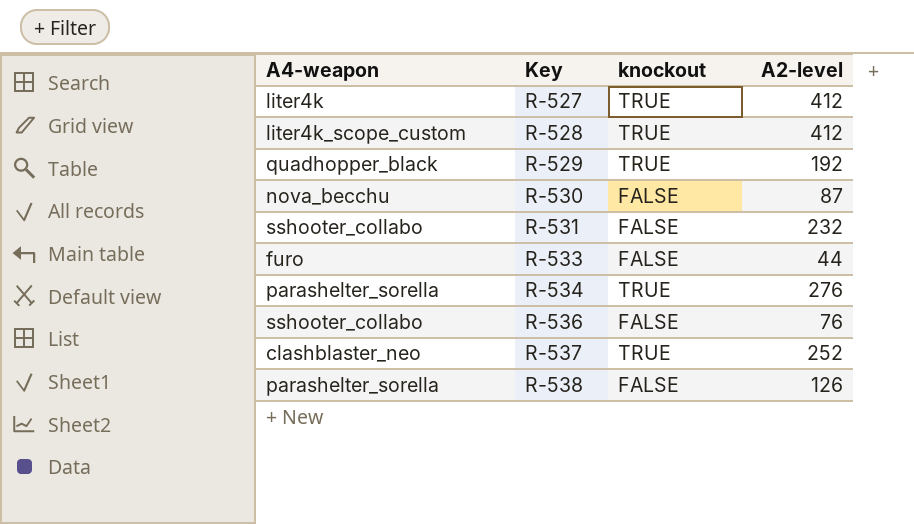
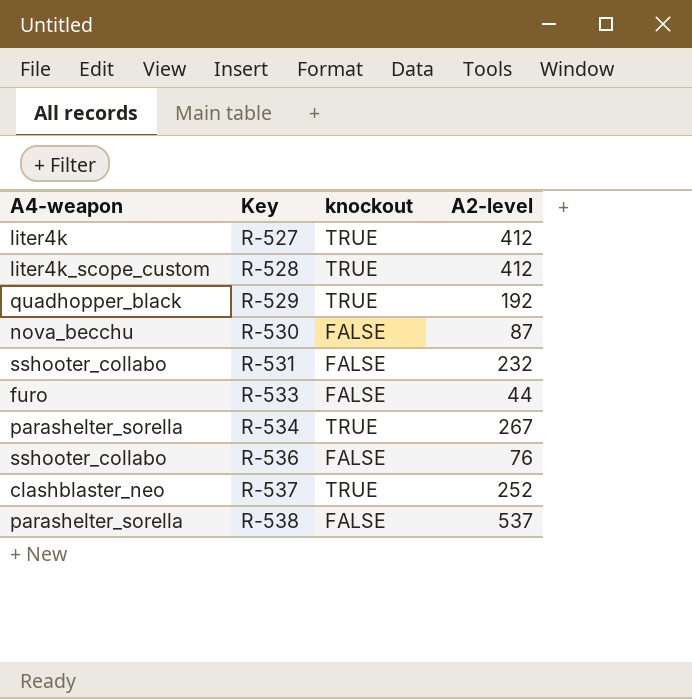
R-534 | A2-level: 276 -> 267
R-538 | A2-level: 126 -> 537

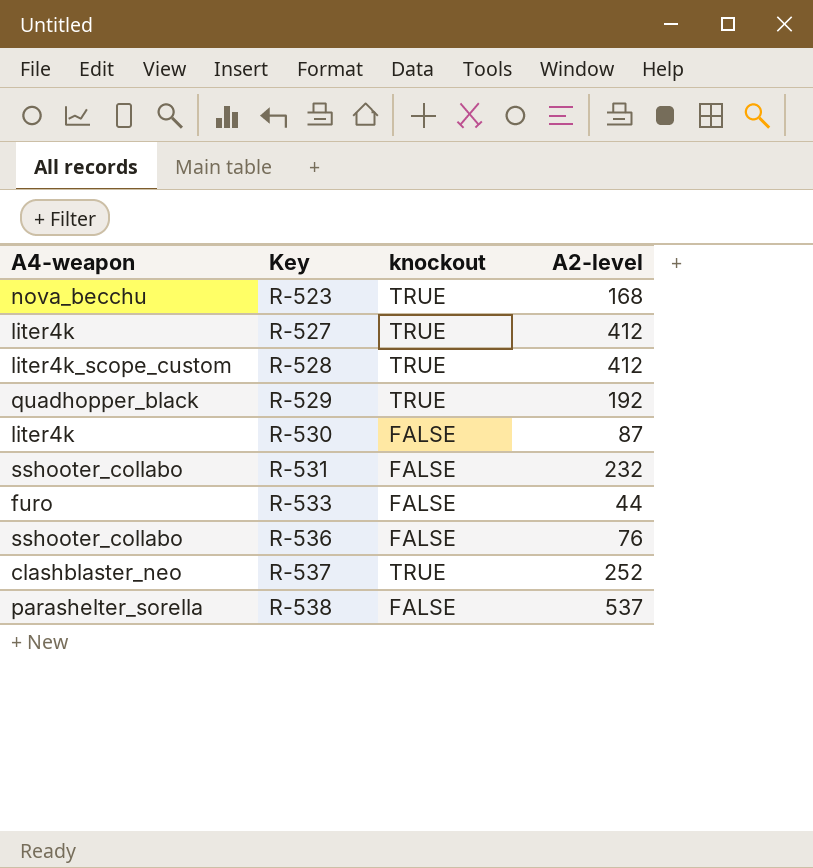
row R-534: parashelter_sorella | TRUE | 267 -> none
row R-523: none -> nova_becchu | TRUE | 168
R-530 | A4-weapon: nova_becchu -> liter4k

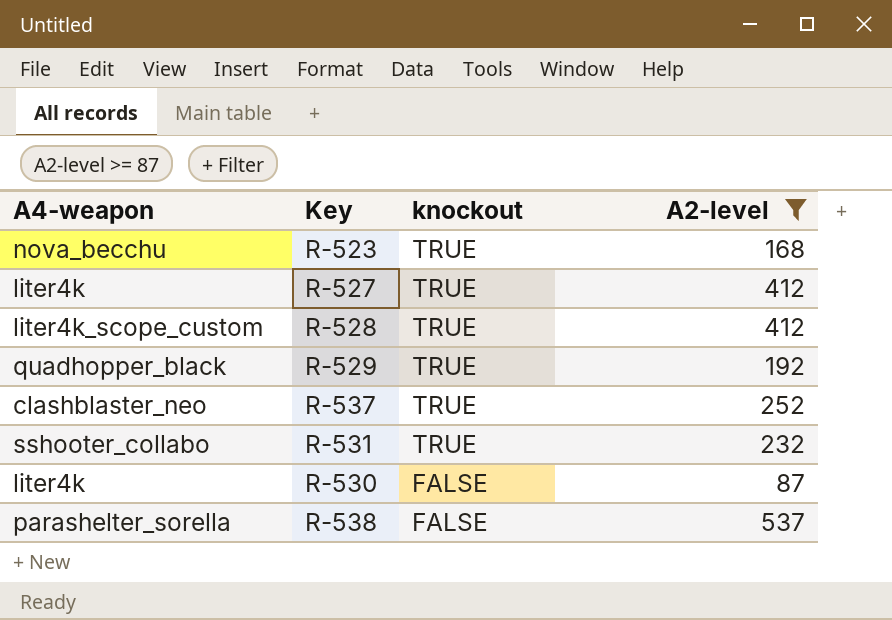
filter: none -> A2-level >= 87
row order: Key ascending -> knockout descending
R-531 | knockout: FALSE -> TRUE

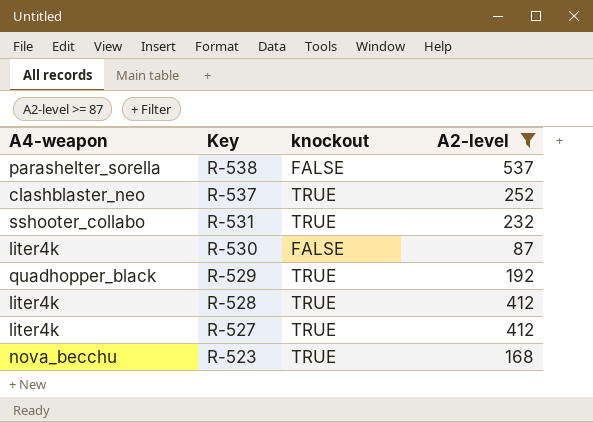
row order: knockout descending -> Key descending
R-528 | A4-weapon: liter4k_scope_custom -> liter4k

